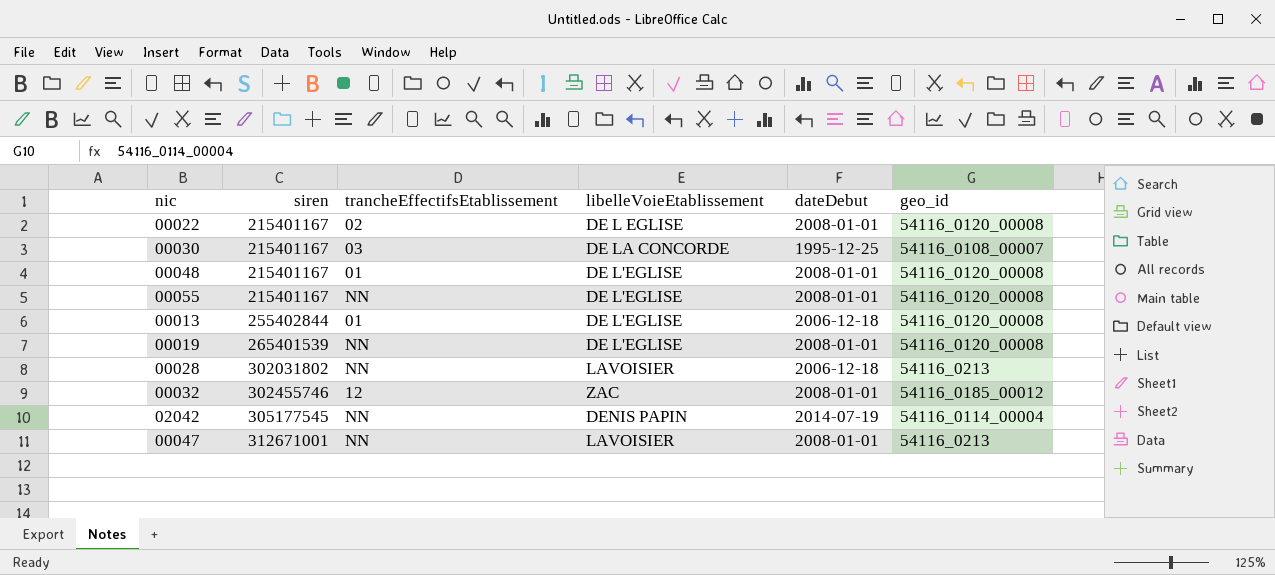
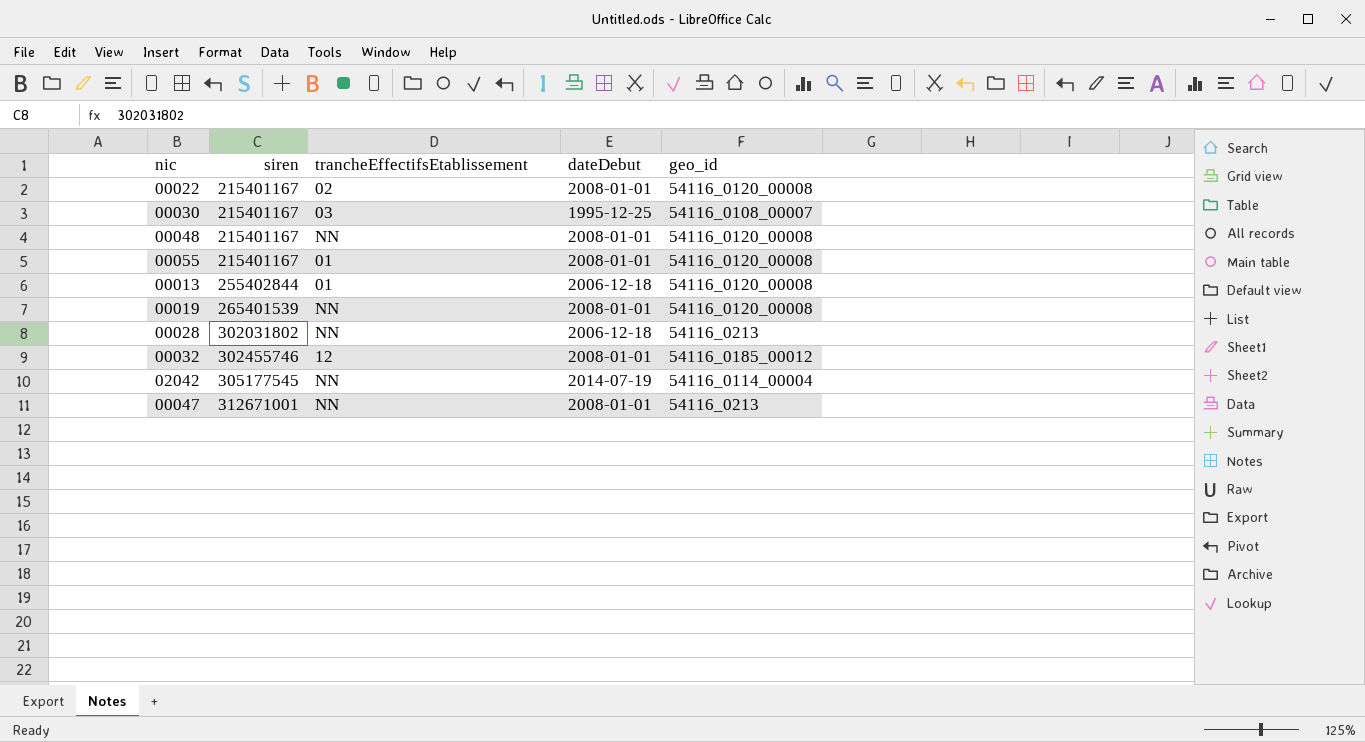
column libelleVoieEtablissement | position: 4 -> none
00048 | trancheEffectifsEtablissement: 01 -> NN
00055 | trancheEffectifsEtablissement: NN -> 01

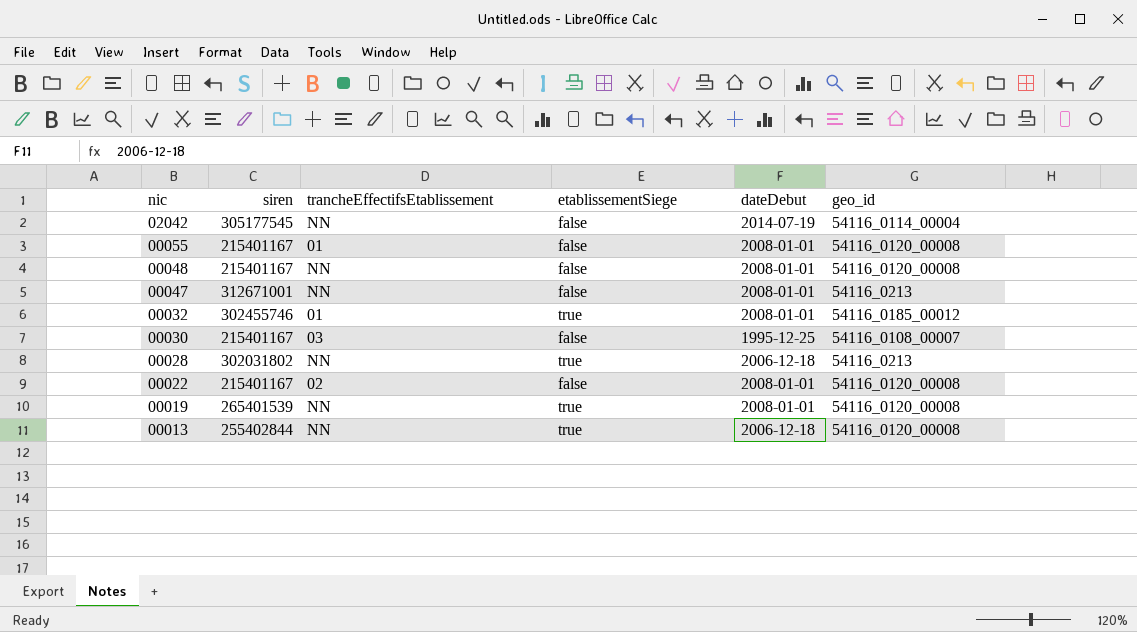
row order: siren ascending -> nic descending
column etablissementSiege | position: none -> 4
00032 | trancheEffectifsEtablissement: 12 -> 01
00013 | trancheEffectifsEtablissement: 01 -> NN

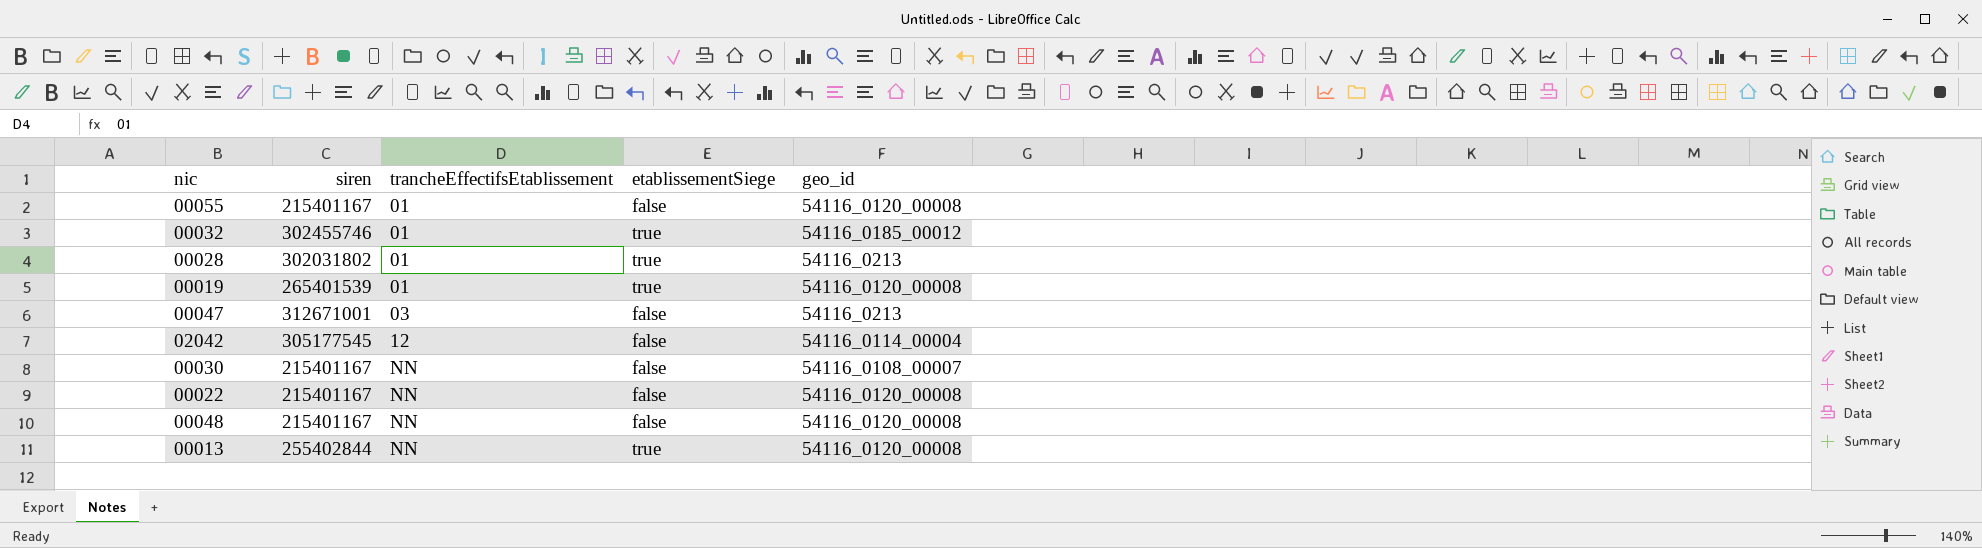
row order: nic descending -> trancheEffectifsEtablissement ascending
column dateDebut | position: 5 -> none
00028 | trancheEffectifsEtablissement: NN -> 01
00019 | trancheEffectifsEtablissement: NN -> 01
00047 | trancheEffectifsEtablissement: NN -> 03
02042 | trancheEffectifsEtablissement: NN -> 12
00030 | trancheEffectifsEtablissement: 03 -> NN
00022 | trancheEffectifsEtablissement: 02 -> NN

